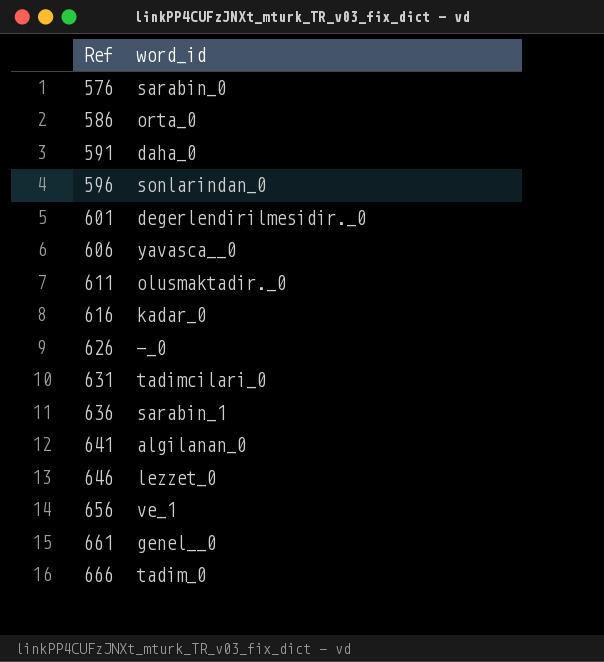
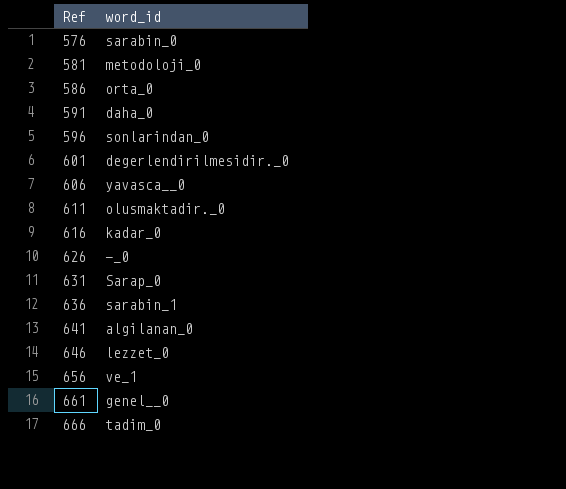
row 581: none -> metodoloji_0
631 | word_id: tadimcilari_0 -> Sarap_0

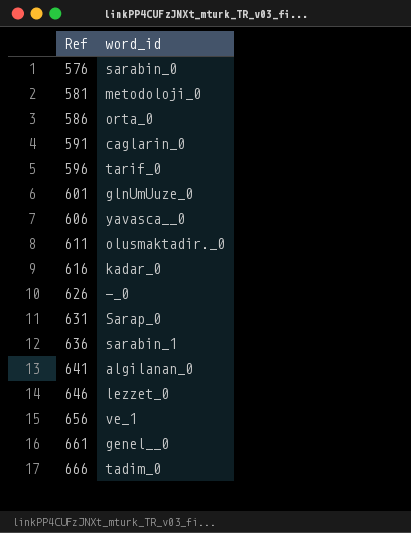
591 | word_id: daha_0 -> caglarin_0
596 | word_id: sonlarindan_0 -> tarif_0
601 | word_id: degerlendirilmesidir._0 -> glnUmUuze_0

